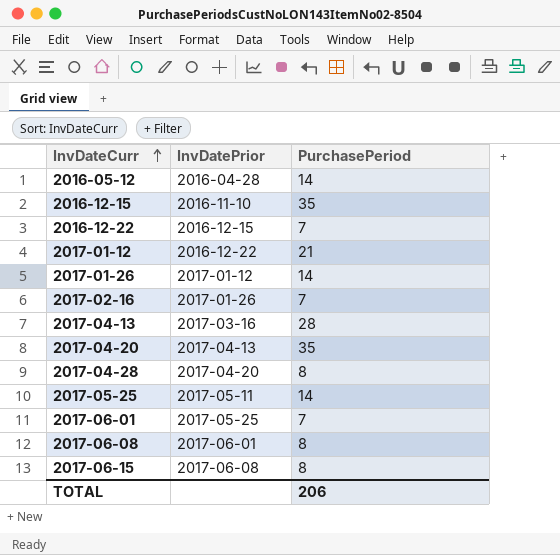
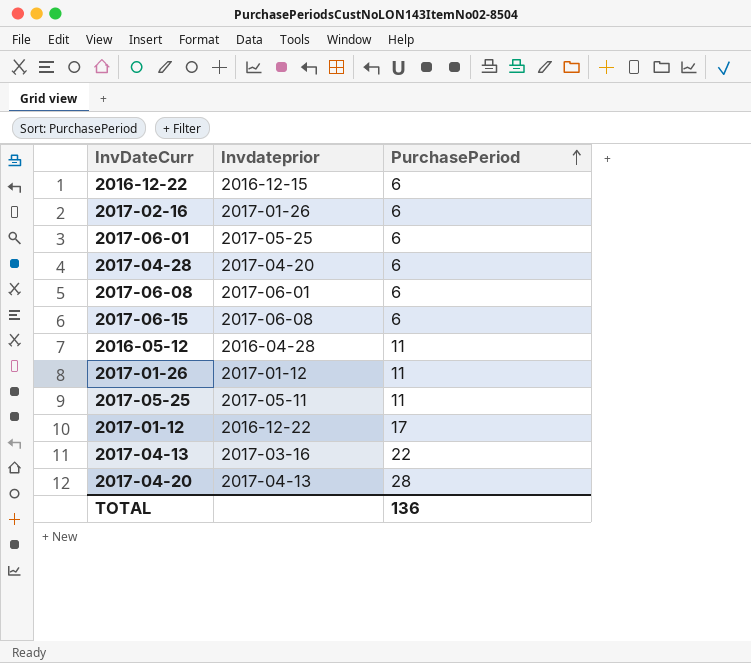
row order: InvDateCurr ascending -> PurchasePeriod ascending
column name: InvDatePrior -> Invdateprior
row 2016-12-15: 2016-11-10 | 35 -> none
2016-12-22 | PurchasePeriod: 7 -> 6
2017-02-16 | PurchasePeriod: 7 -> 6
2017-06-01 | PurchasePeriod: 7 -> 6
2017-04-28 | PurchasePeriod: 8 -> 6
2017-06-08 | PurchasePeriod: 8 -> 6
2017-06-15 | PurchasePeriod: 8 -> 6
2016-05-12 | PurchasePeriod: 14 -> 11
2017-01-26 | PurchasePeriod: 14 -> 11
2017-05-25 | PurchasePeriod: 14 -> 11
2017-01-12 | PurchasePeriod: 21 -> 17
2017-04-13 | PurchasePeriod: 28 -> 22
2017-04-20 | PurchasePeriod: 35 -> 28
TOTAL | PurchasePeriod: 206 -> 136

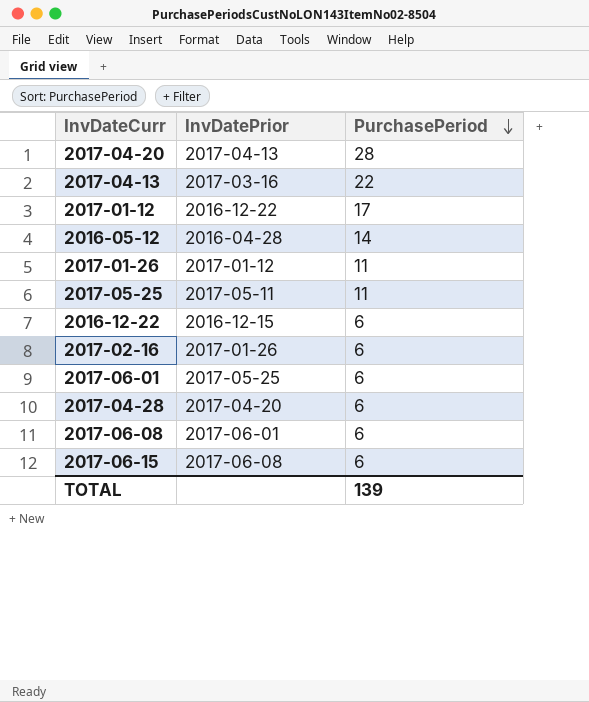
row order: PurchasePeriod ascending -> PurchasePeriod descending
column name: Invdateprior -> InvDatePrior
2016-05-12 | PurchasePeriod: 11 -> 14
TOTAL | PurchasePeriod: 136 -> 139

